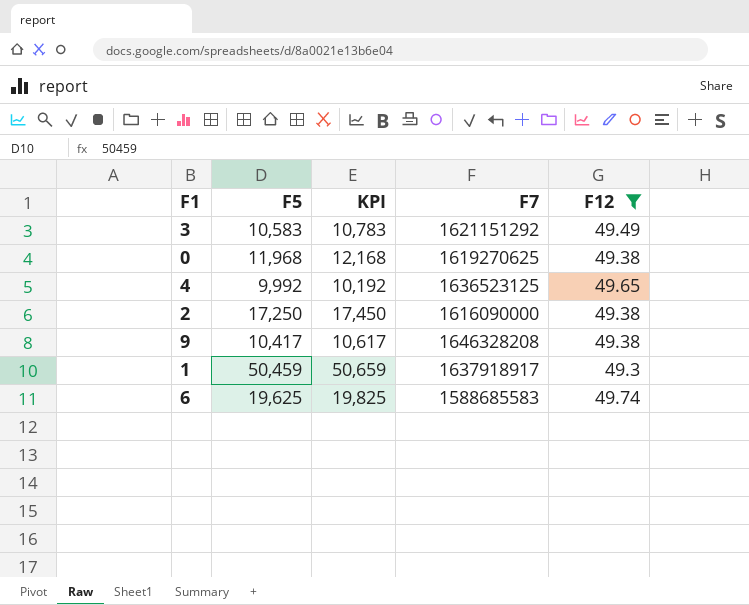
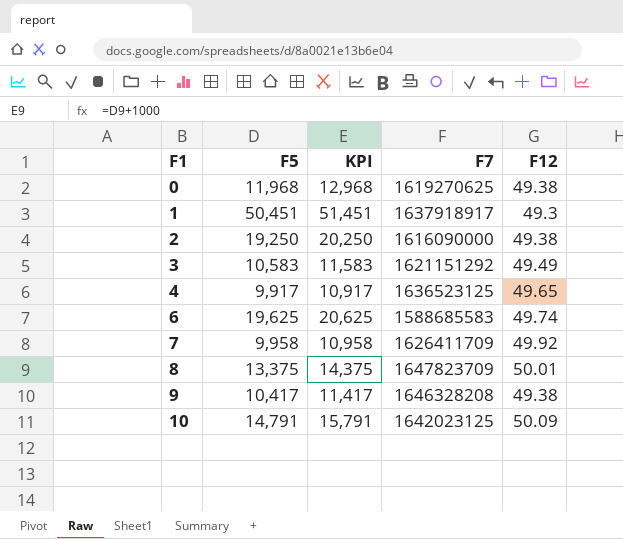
filter: F12 <= 49.74 -> none
row order: none -> F1 ascending
column KPI | formula: [F5] + 200 -> [F5] + 1000
1 | F5: 50,459 -> 50,451
2 | F5: 17,250 -> 19,250
4 | F5: 9,992 -> 9,917

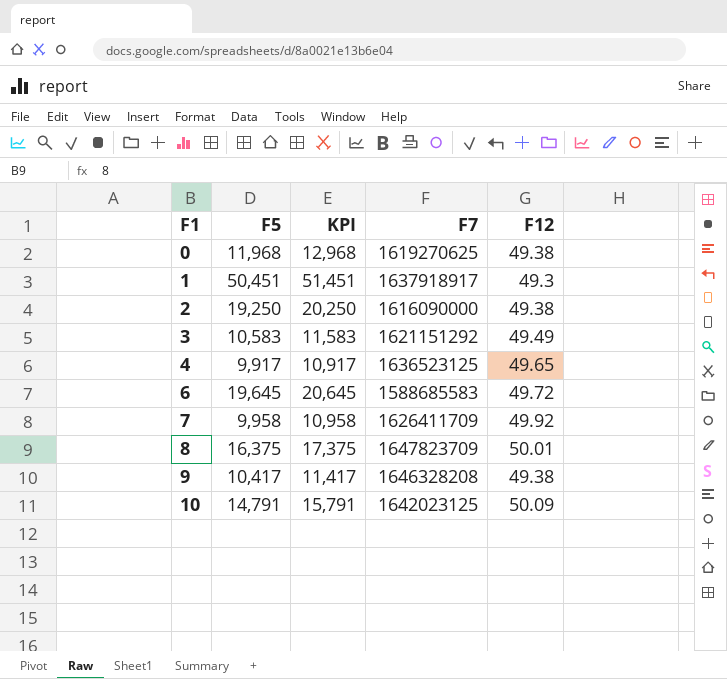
6 | F5: 19,625 -> 19,645
6 | KPI: 20,625 -> 20,645
6 | F12: 49.74 -> 49.72
8 | F5: 13,375 -> 16,375
8 | KPI: 14,375 -> 17,375

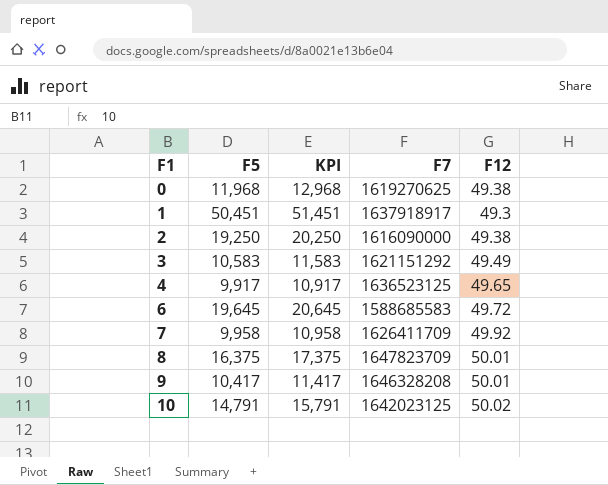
9 | F12: 49.38 -> 50.01
10 | F12: 50.09 -> 50.02

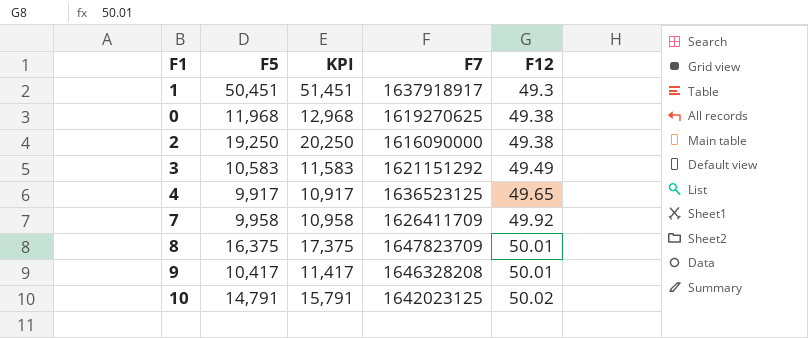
row order: F1 ascending -> F12 ascending
row 6: 19,645 | 20,645 | 1588685583 | 49.72 -> none

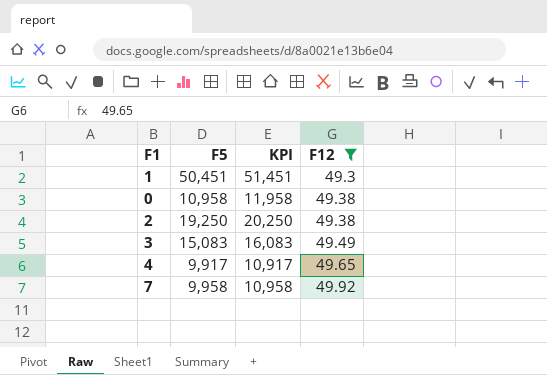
filter: none -> F12 <= 49.92
column F7 | position: 4 -> none
0 | F5: 11,968 -> 10,958
0 | KPI: 12,968 -> 11,958
3 | F5: 10,583 -> 15,083
3 | KPI: 11,583 -> 16,083

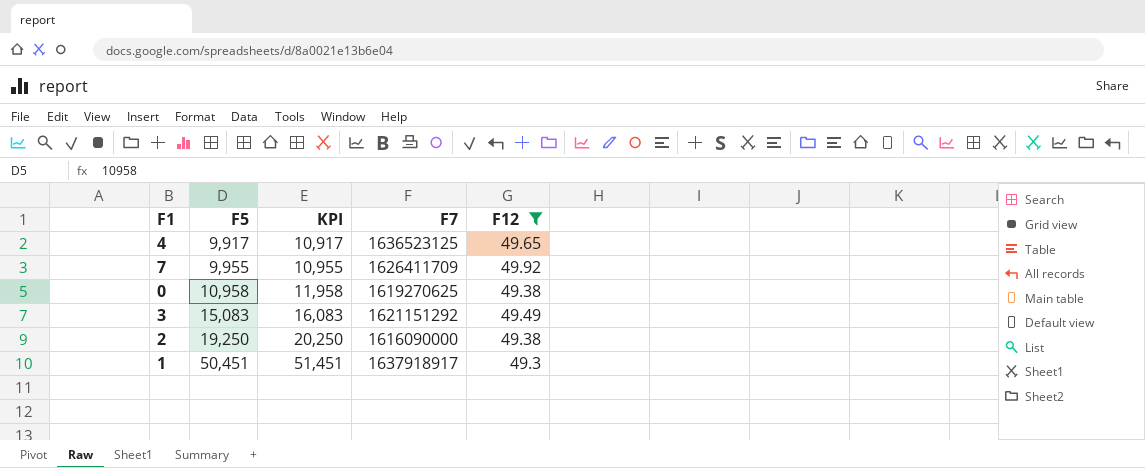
row order: F12 ascending -> F5 ascending
column F7 | position: none -> 4
7 | F5: 9,958 -> 9,955
7 | KPI: 10,958 -> 10,955

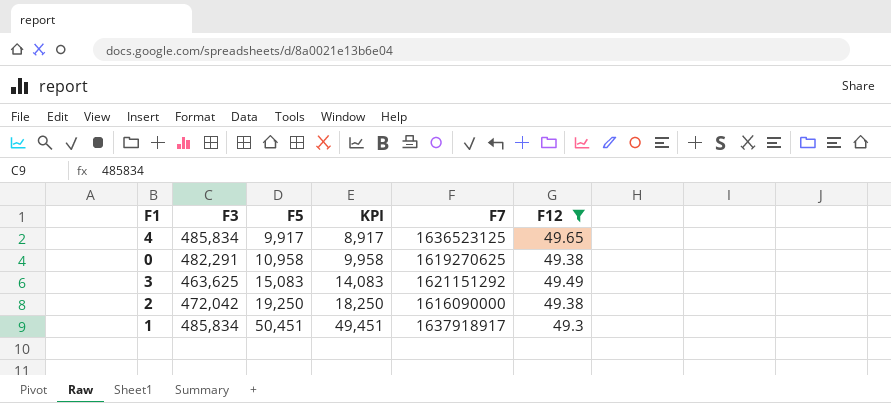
column F3 | position: none -> 2
column KPI | formula: [F5] + 1000 -> [F5] - 1000
row 7: 9,955 | 10,955 | 1626411709 | 49.92 -> none

